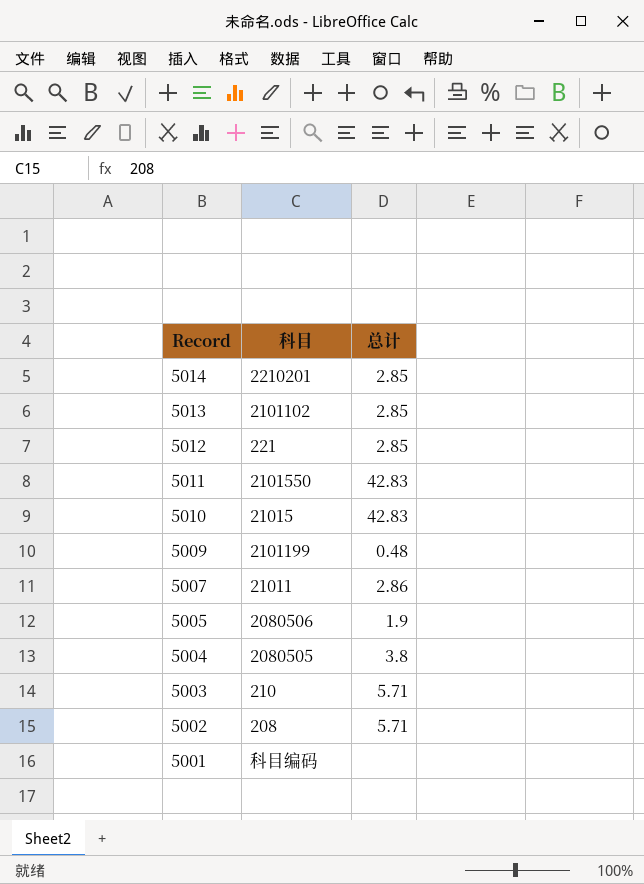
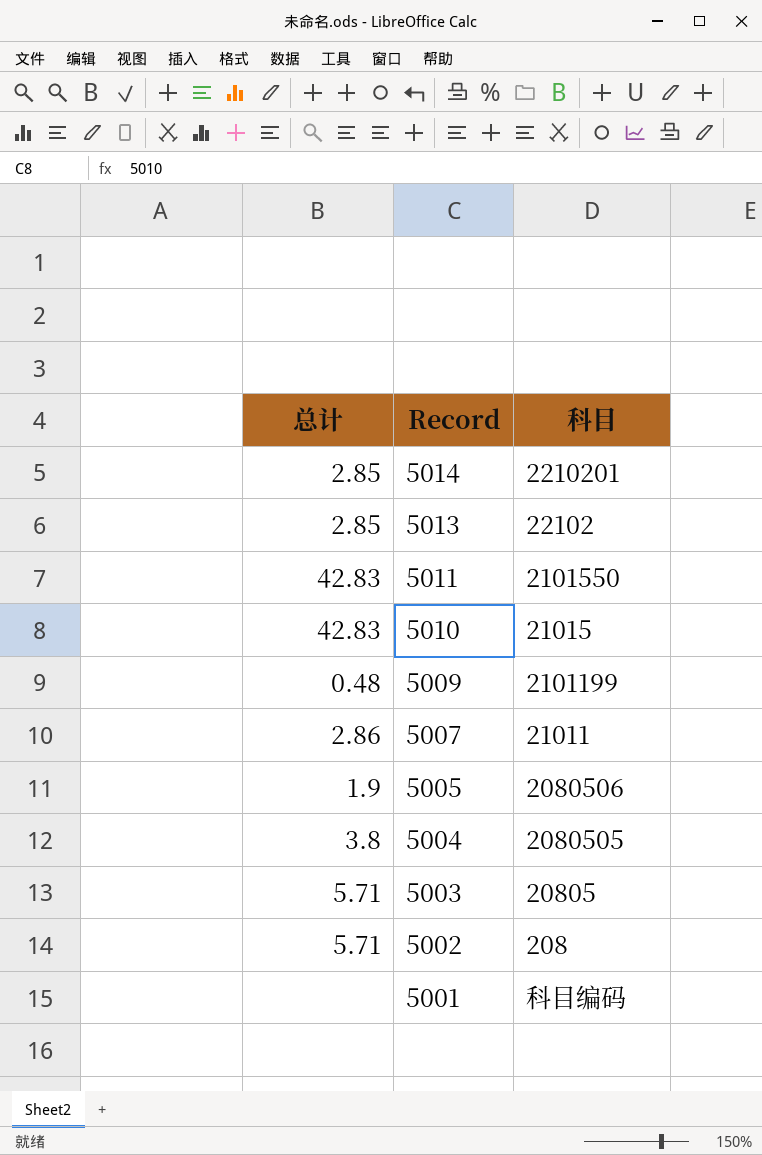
column 总计 | position: 3 -> 1
row 5012: 221 | 2.85 -> none
5013 | 科目: 2101102 -> 22102
5003 | 科目: 210 -> 20805

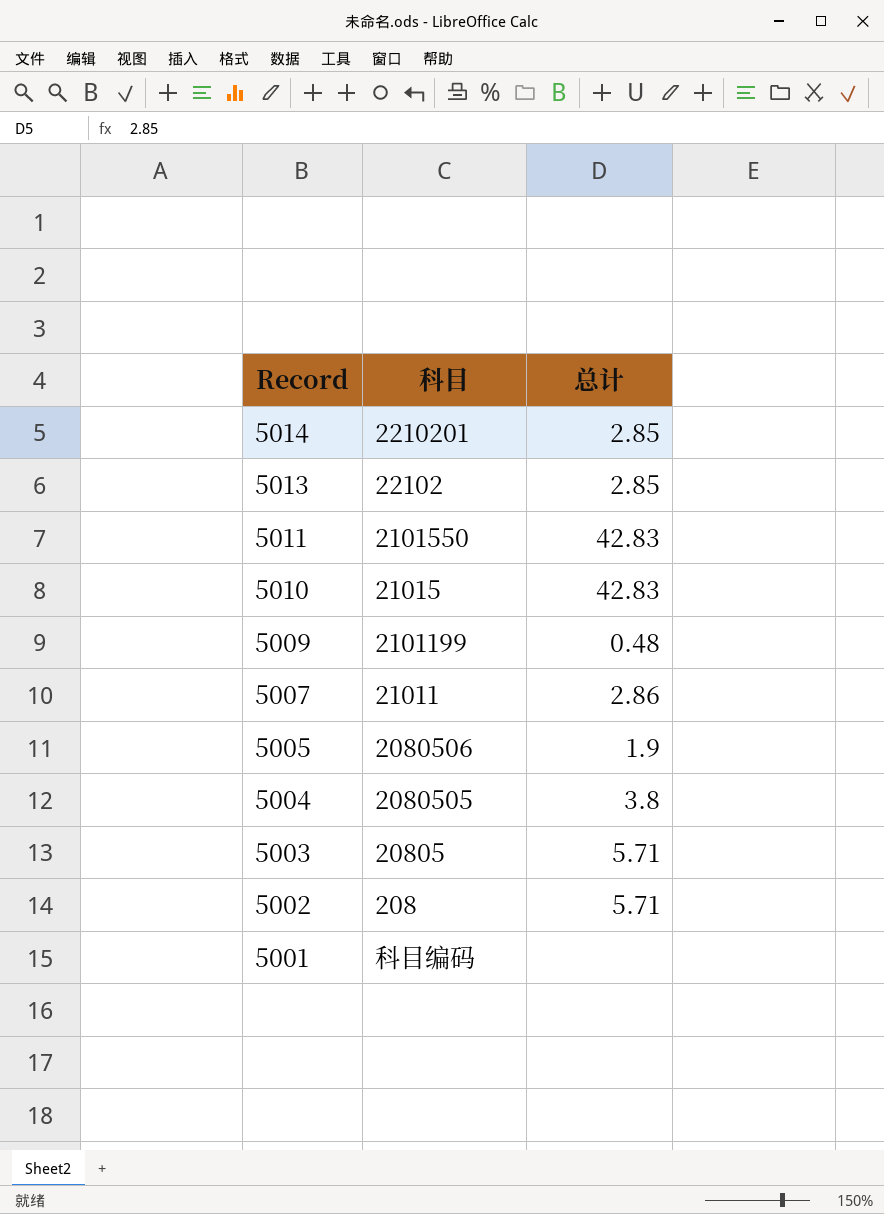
column 总计 | position: 1 -> 3

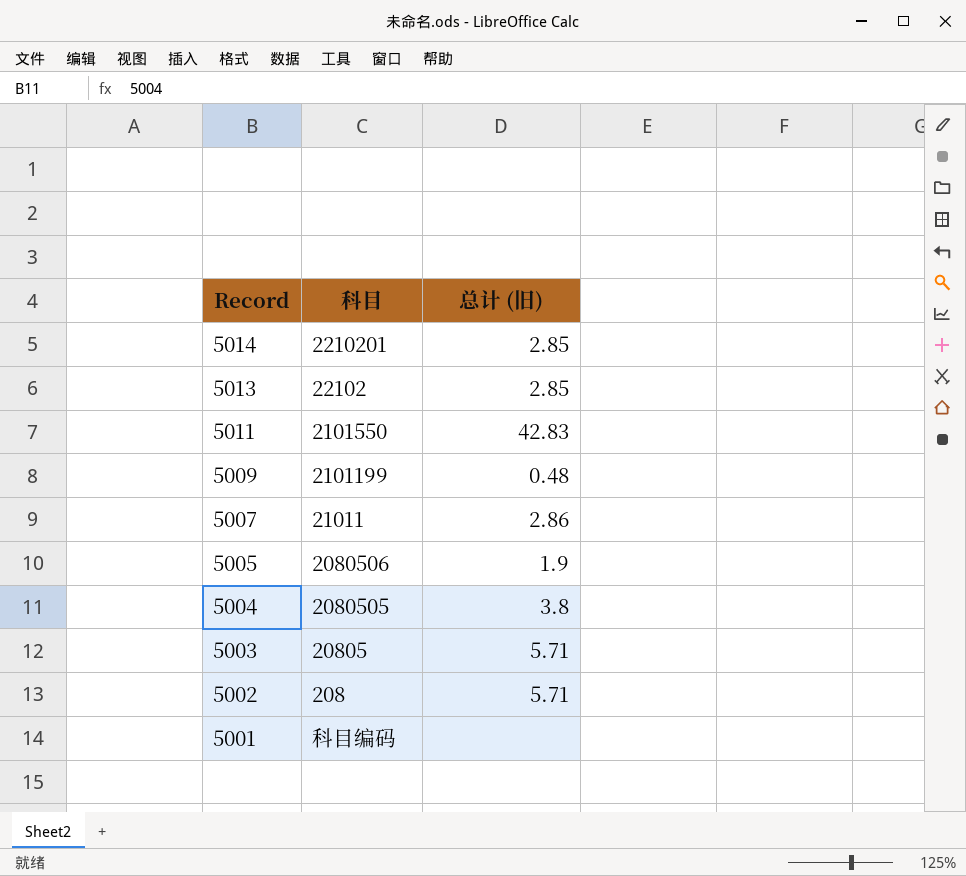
column name: 总计 -> 总计 (旧)
row 5010: 21015 | 42.83 -> none

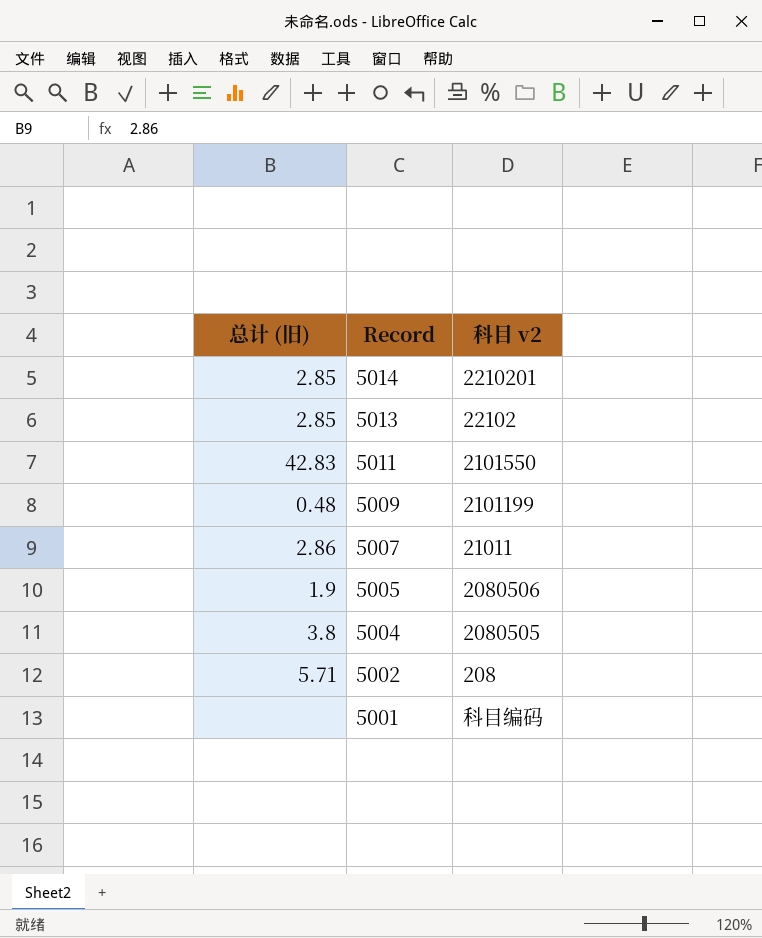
column 总计 (旧) | position: 3 -> 1
column name: 科目 -> 科目 v2
row 5003: 20805 | 5.71 -> none

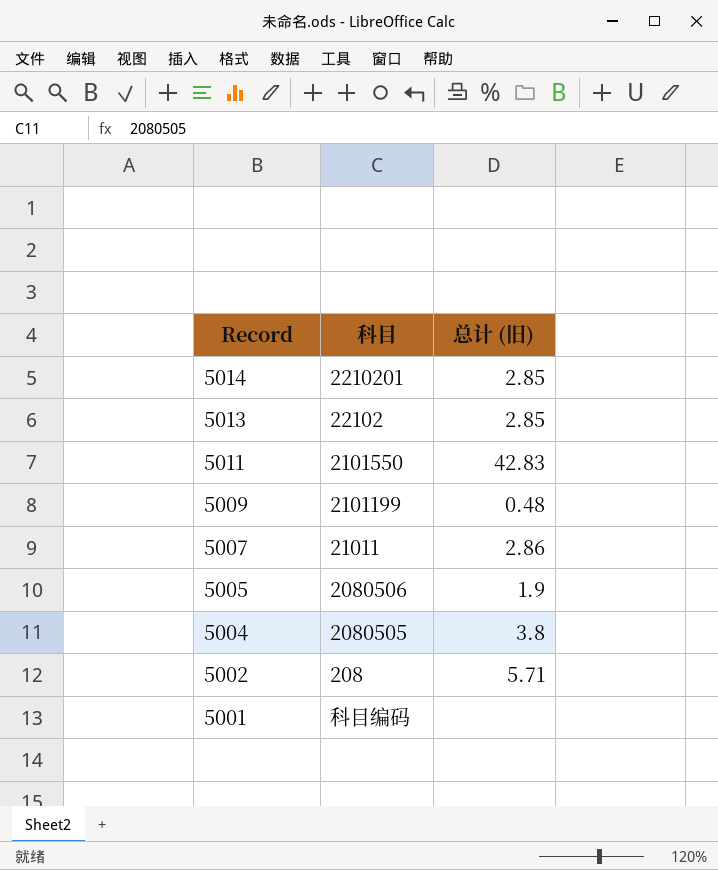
column name: 科目 v2 -> 科目
column 总计 (旧) | position: 1 -> 3

